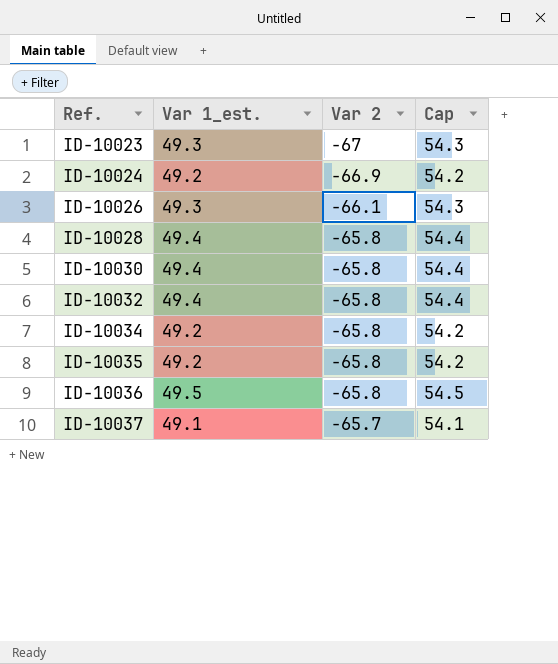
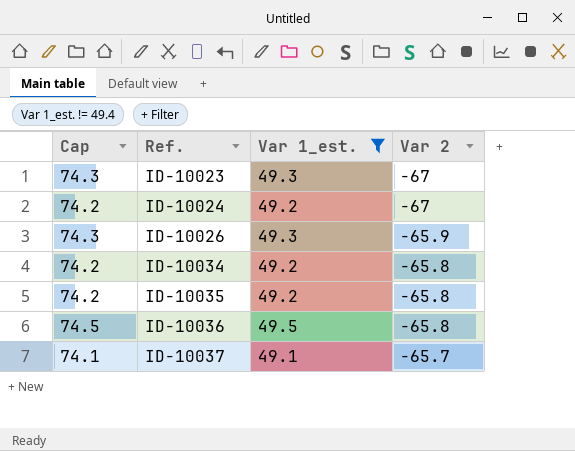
filter: none -> Var 1_est. != 49.4
column Cap | formula: [Var 1_est.] + 5 -> [Var 1_est.] + 25
column Cap | position: 4 -> 1
ID-10024 | Var 2: -66.9 -> -67
ID-10026 | Var 2: -66.1 -> -65.9

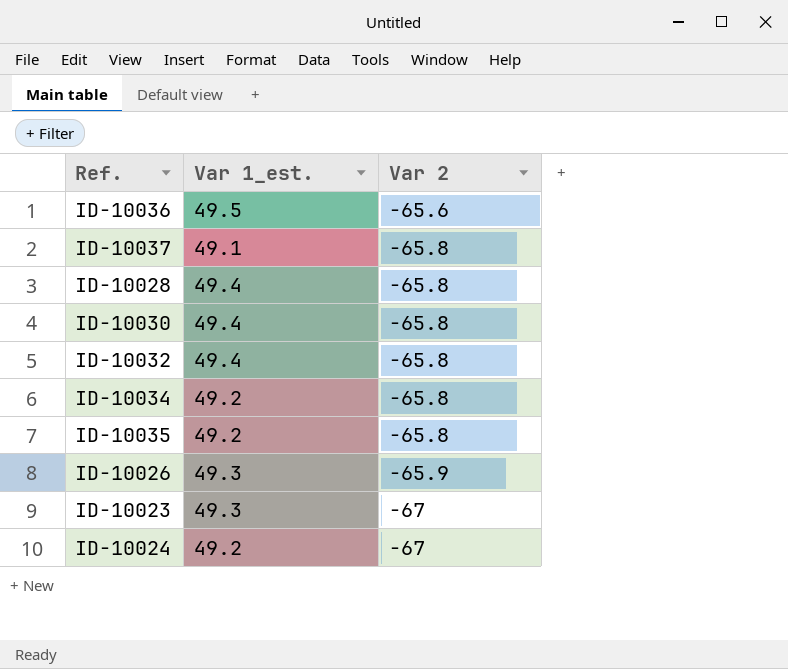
filter: Var 1_est. != 49.4 -> none
row order: Ref. ascending -> Var 2 descending
column Cap | formula: [Var 1_est.] + 25 -> none
ID-10036 | Var 2: -65.8 -> -65.6
ID-10037 | Var 2: -65.7 -> -65.8

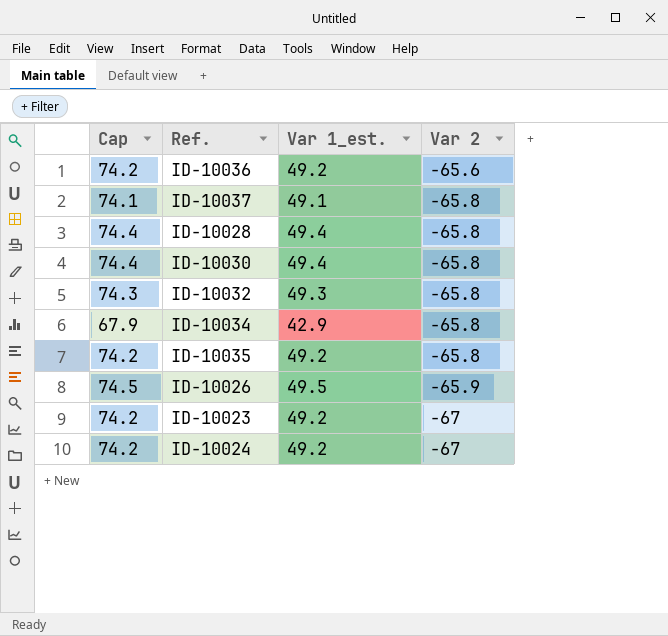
column Cap | formula: none -> [Var 1_est.] + 25
ID-10036 | Var 1_est.: 49.5 -> 49.2
ID-10032 | Var 1_est.: 49.4 -> 49.3
ID-10034 | Var 1_est.: 49.2 -> 42.9
ID-10026 | Var 1_est.: 49.3 -> 49.5
ID-10023 | Var 1_est.: 49.3 -> 49.2

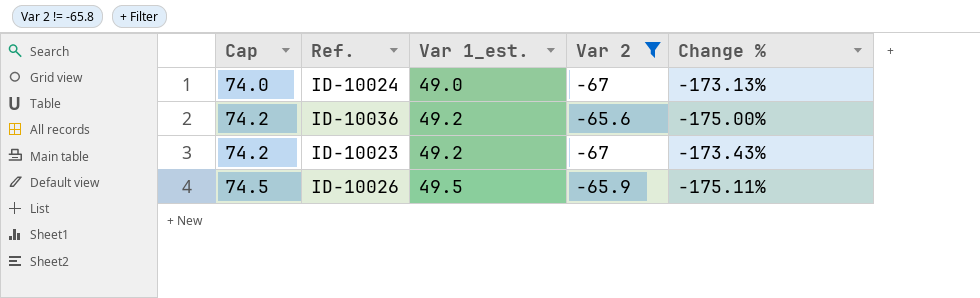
filter: none -> Var 2 != -65.8
row order: Var 2 descending -> Cap ascending
column Change % | formula: none -> ([Var 1_est.] - [Var 2]) / [Var 2]
ID-10024 | Cap: 74.2 -> 74.0
ID-10024 | Var 1_est.: 49.2 -> 49.0

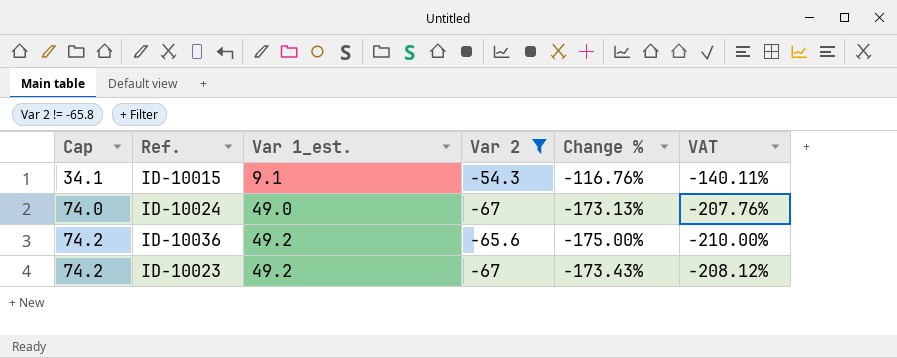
column VAT | formula: none -> [Change %] * 1.2
row ID-10026: 74.5 | 49.5 | -65.9 | -175.11% -> none
row ID-10015: none -> 34.1 | 9.1 | -54.3 | -116.76% | -140.11%

